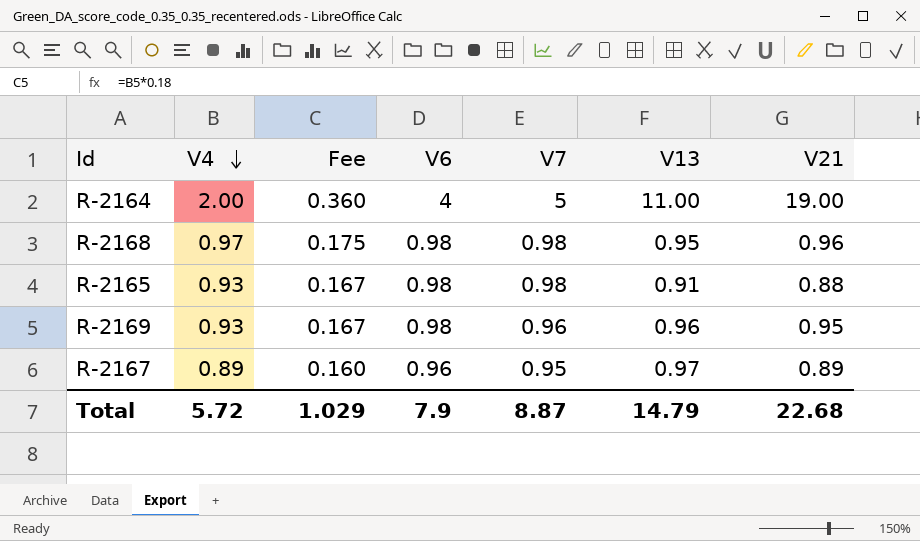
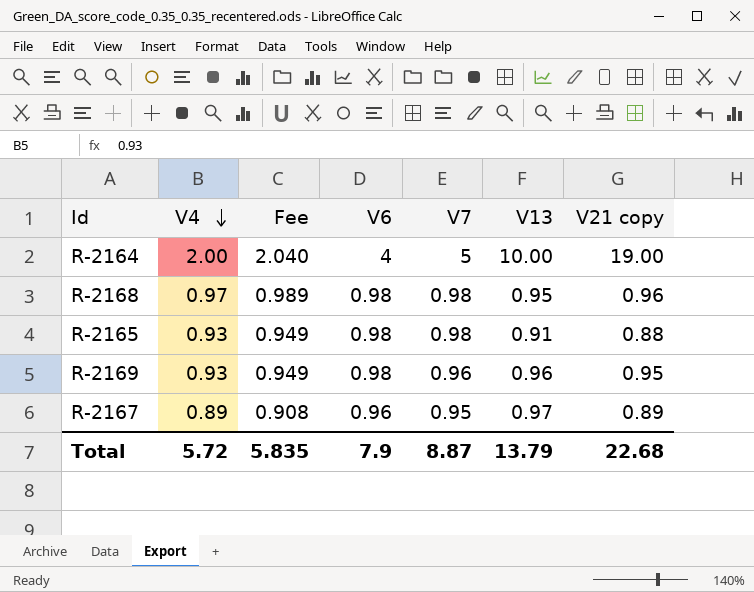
column Fee | formula: [V4] * 0.18 -> [V4] * 1.02
column name: V21 -> V21 copy
R-2164 | V13: 11.00 -> 10.00
Total | Fee: 1.029 -> 5.835
Total | V13: 14.79 -> 13.79

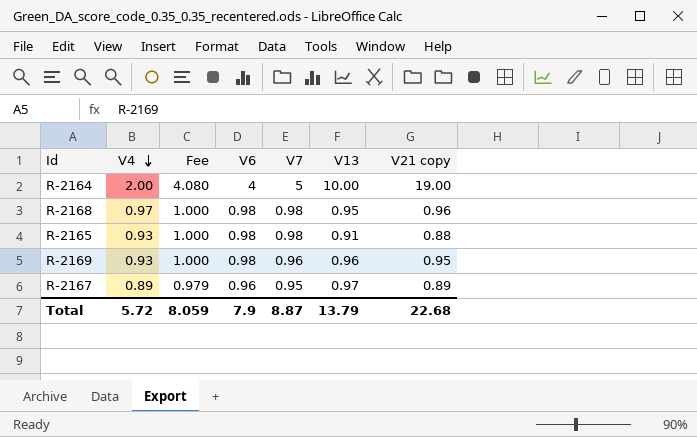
column Fee | formula: [V4] * 1.02 -> [V6] * 1.02
Total | Fee: 5.835 -> 8.059

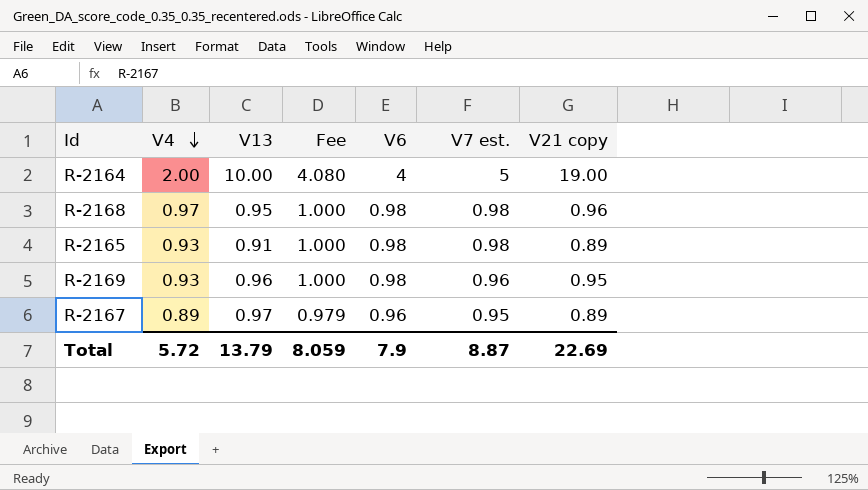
column V13 | position: 6 -> 3
column name: V7 -> V7 est.
R-2165 | V21 copy: 0.88 -> 0.89
Total | V21 copy: 22.68 -> 22.69

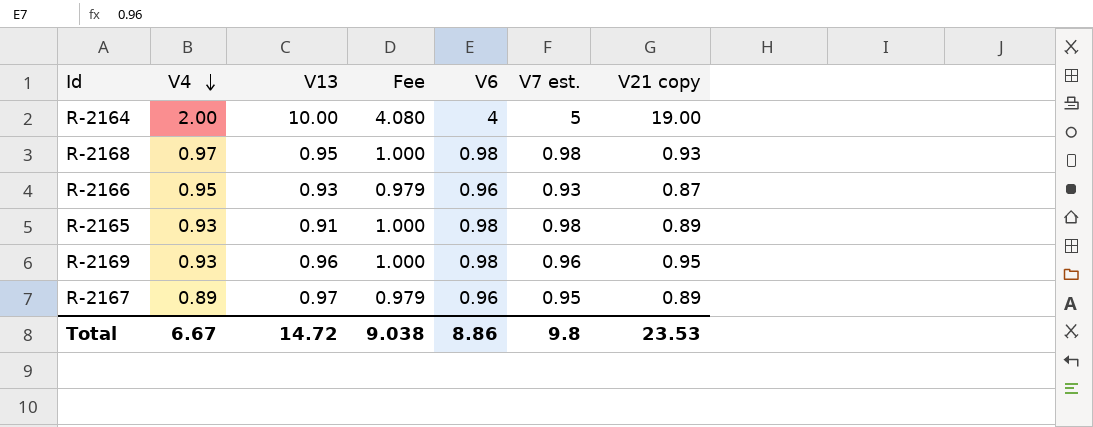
R-2168 | V21 copy: 0.96 -> 0.93
row R-2166: none -> 0.95 | 0.93 | 0.979 | 0.96 | 0.93 | 0.87
Total | V4: 5.72 -> 6.67
Total | V13: 13.79 -> 14.72
Total | Fee: 8.059 -> 9.038
Total | V6: 7.9 -> 8.86
Total | V7 est.: 8.87 -> 9.8
Total | V21 copy: 22.69 -> 23.53

